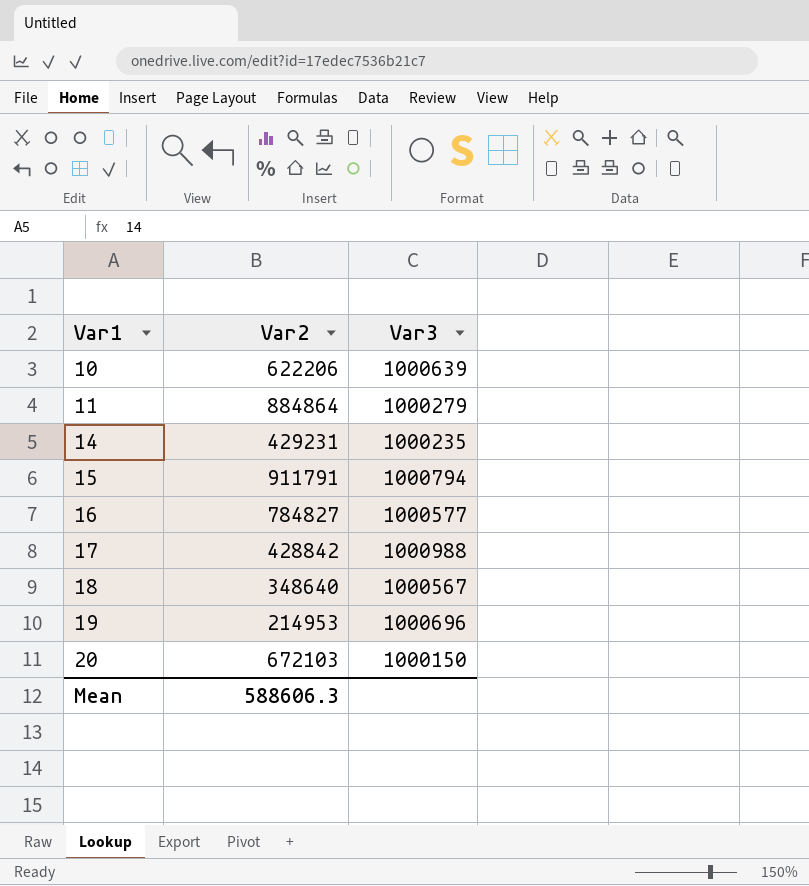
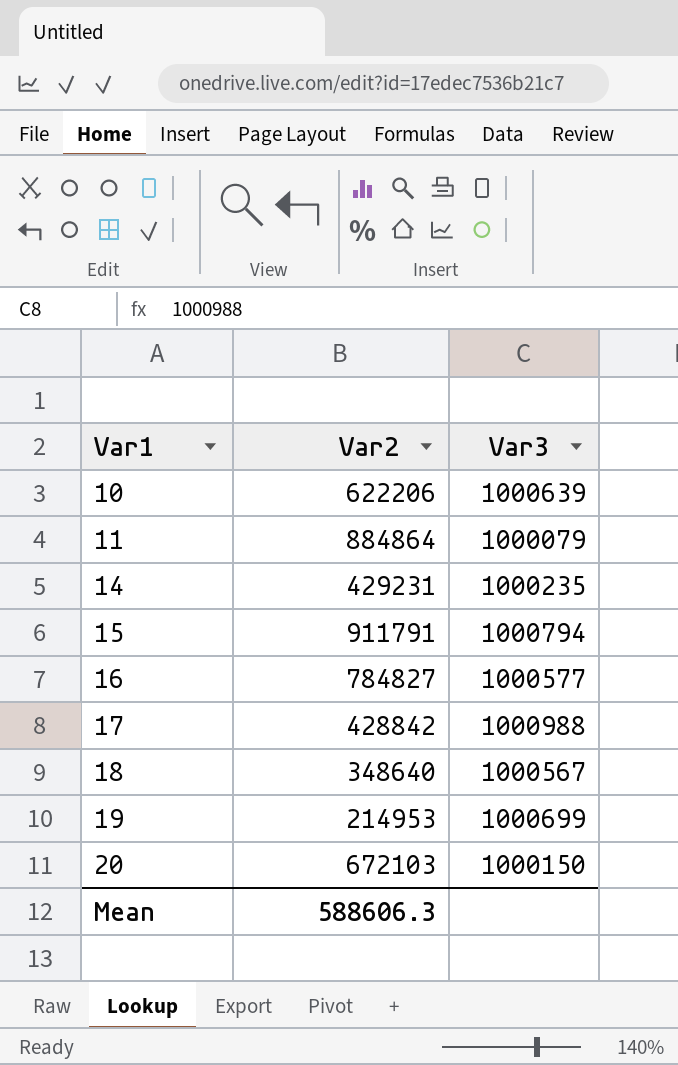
11 | Var3: 1000279 -> 1000079
19 | Var3: 1000696 -> 1000699

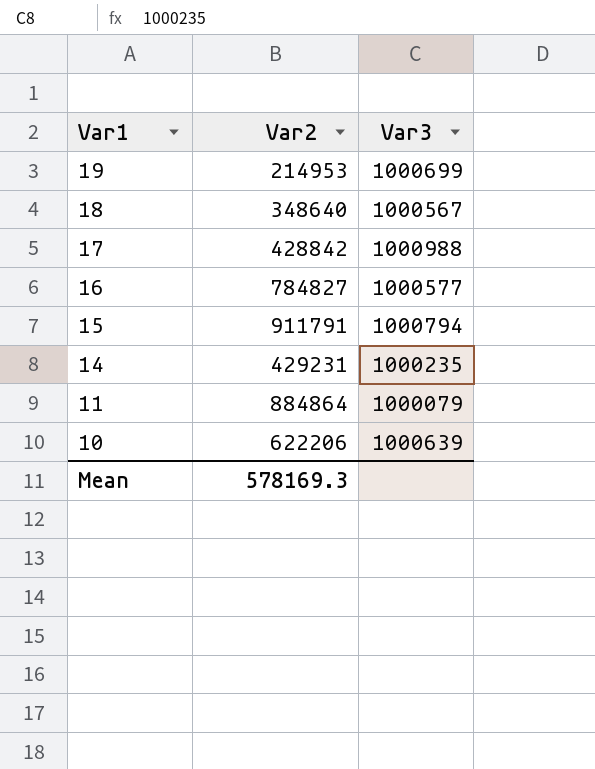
row order: Var1 ascending -> Var1 descending
row 20: 672103 | 1000150 -> none
Mean | Var2: 588606.3 -> 578169.3

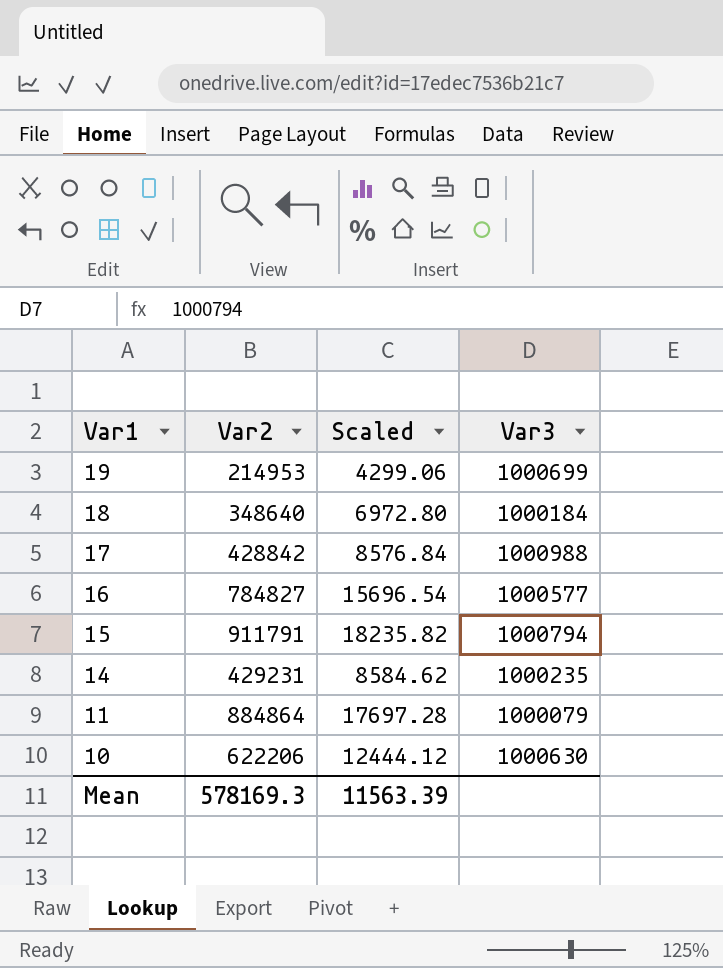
column Scaled | formula: none -> [Var2] * 0.02
18 | Var3: 1000567 -> 1000184
10 | Var3: 1000639 -> 1000630

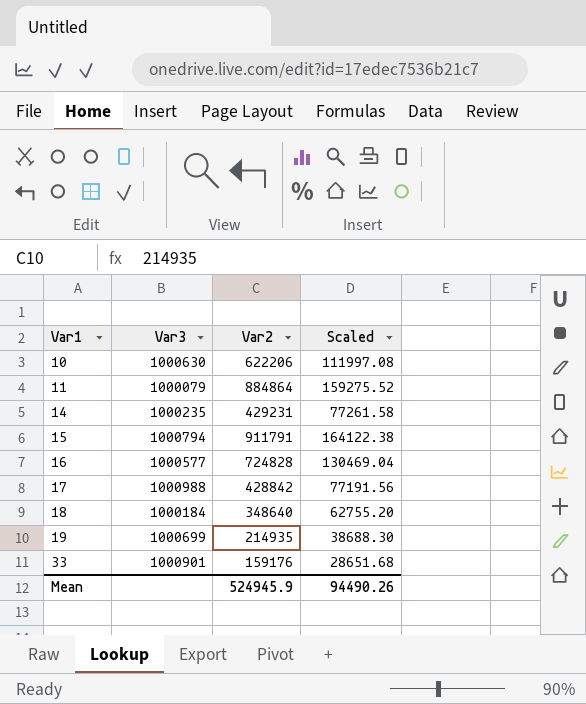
row order: Var1 descending -> Var1 ascending
column Var3 | position: 4 -> 2
column Scaled | formula: [Var2] * 0.02 -> [Var2] * 0.18
16 | Var2: 784827 -> 724828
19 | Var2: 214953 -> 214935
row 33: none -> 1000901 | 159176 | 28651.68
Mean | Var2: 578169.3 -> 524945.9
Mean | Scaled: 11563.39 -> 94490.26

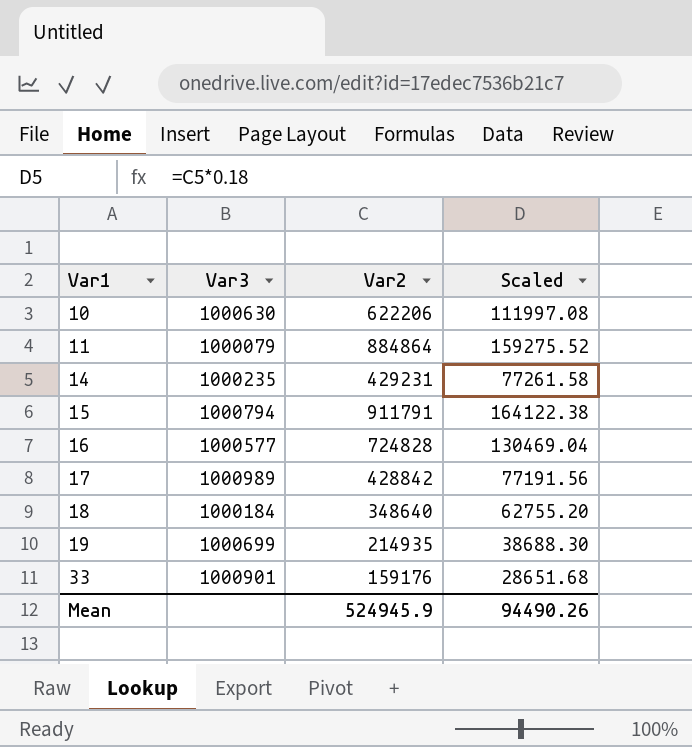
17 | Var3: 1000988 -> 1000989

